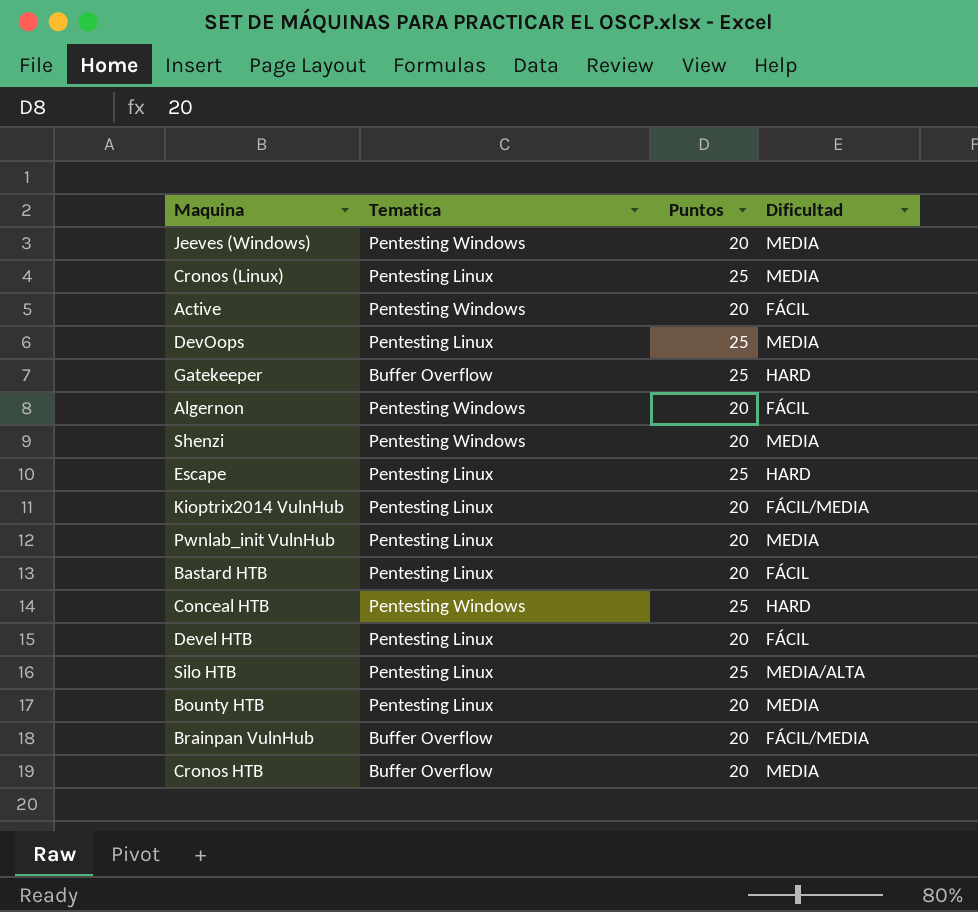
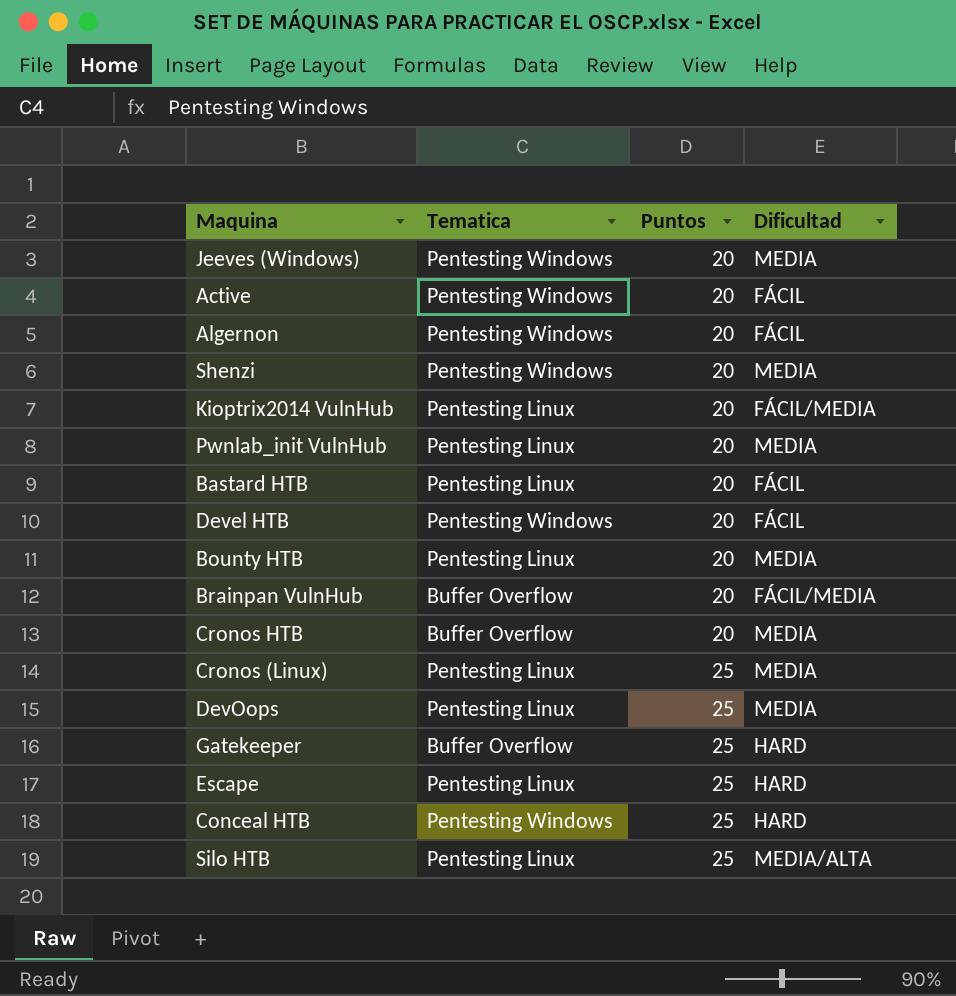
row order: none -> Puntos ascending
Devel HTB | Tematica: Pentesting Linux -> Pentesting Windows

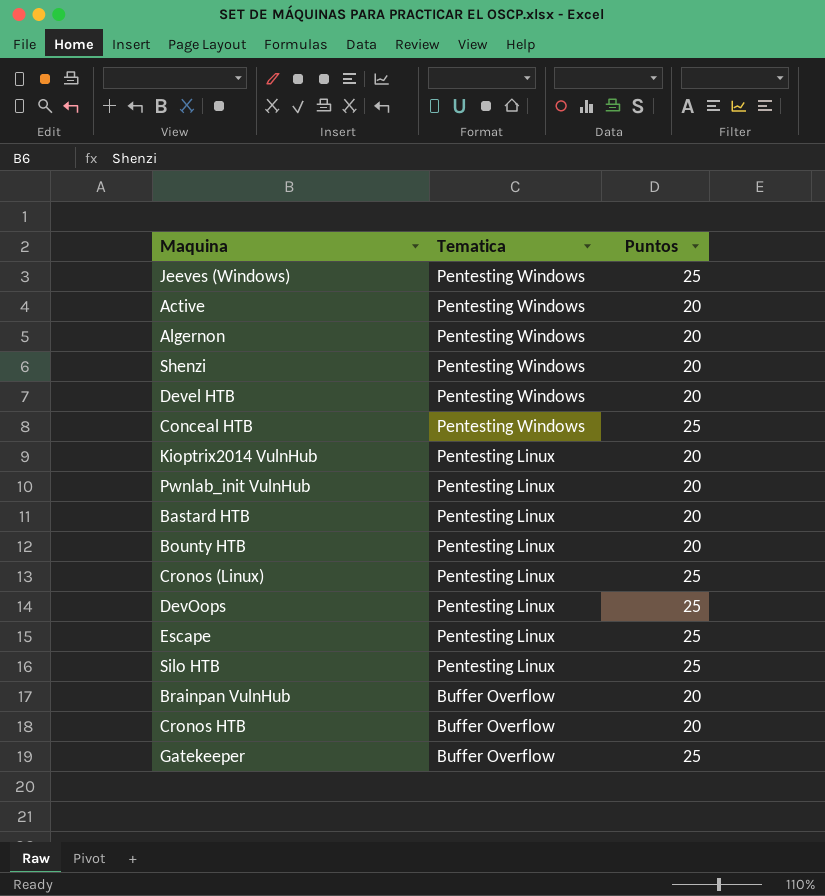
row order: Puntos ascending -> Tematica descending
column Dificultad | position: 4 -> none
Jeeves (Windows) | Puntos: 20 -> 25

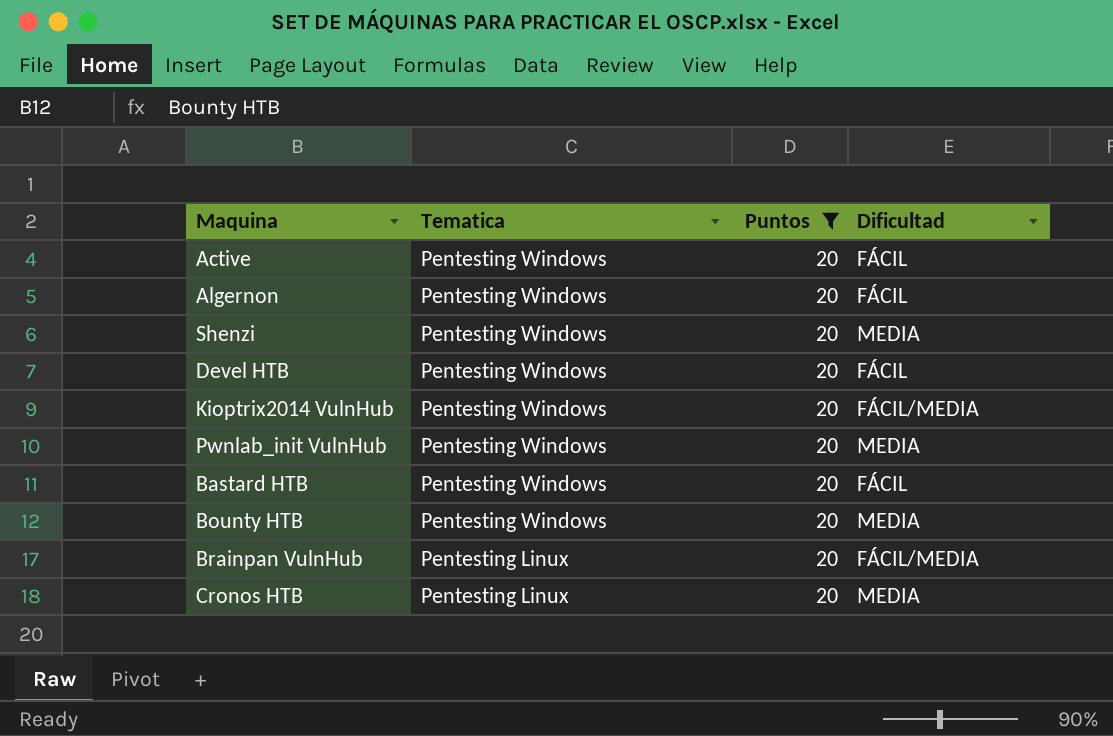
filter: none -> Puntos = 20
column Dificultad | position: none -> 4
Kioptrix2014 VulnHub | Tematica: Pentesting Linux -> Pentesting Windows
Pwnlab_init VulnHub | Tematica: Pentesting Linux -> Pentesting Windows
Bastard HTB | Tematica: Pentesting Linux -> Pentesting Windows
Bounty HTB | Tematica: Pentesting Linux -> Pentesting Windows
Brainpan VulnHub | Tematica: Buffer Overflow -> Pentesting Linux
Cronos HTB | Tematica: Buffer Overflow -> Pentesting Linux

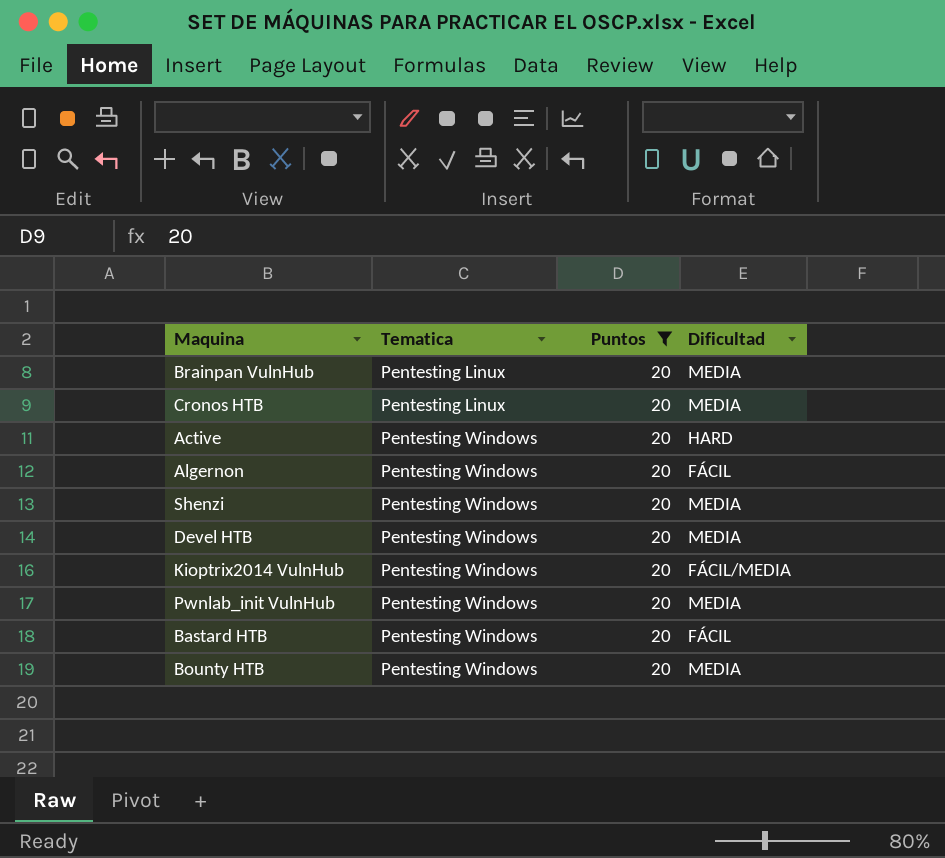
row order: Tematica descending -> Tematica ascending
Brainpan VulnHub | Dificultad: FÁCIL/MEDIA -> MEDIA
Active | Dificultad: FÁCIL -> HARD
Devel HTB | Dificultad: FÁCIL -> MEDIA

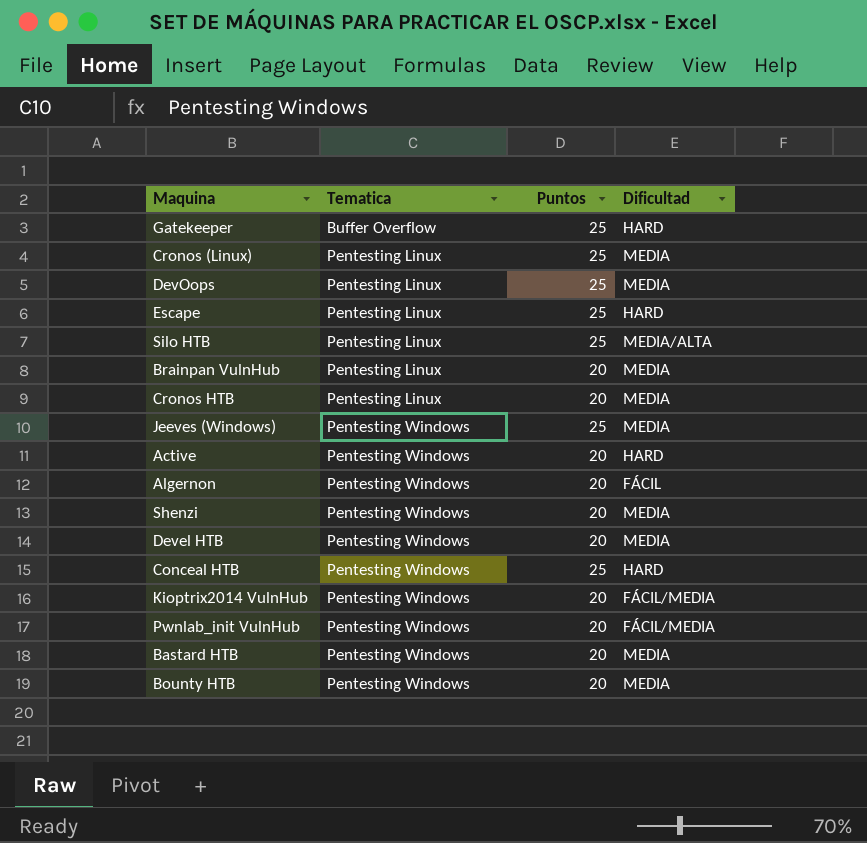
filter: Puntos = 20 -> none
Pwnlab_init VulnHub | Dificultad: MEDIA -> FÁCIL/MEDIA
Bastard HTB | Dificultad: FÁCIL -> MEDIA

